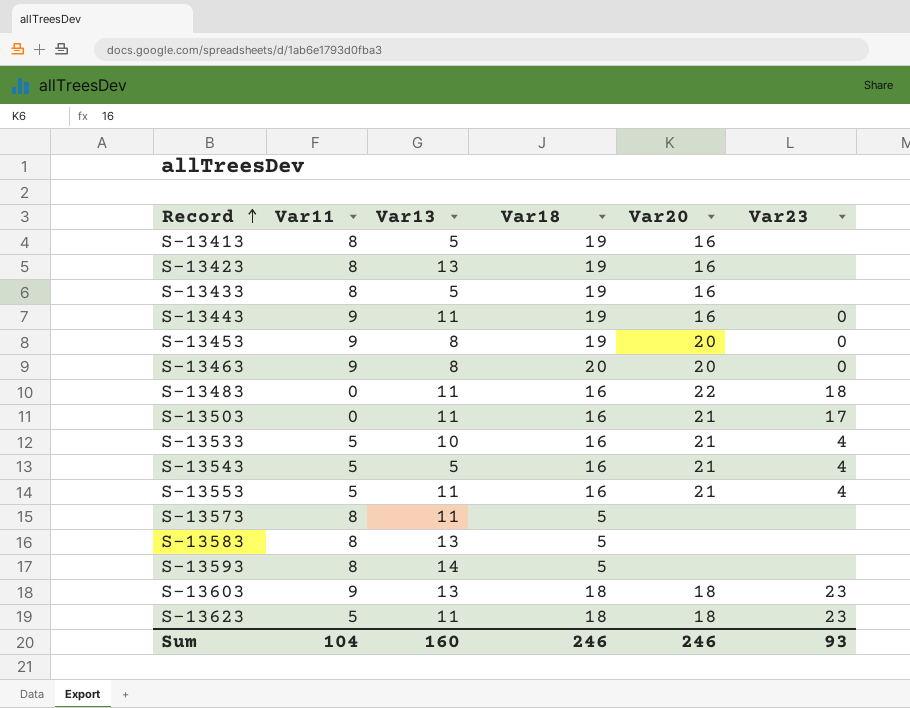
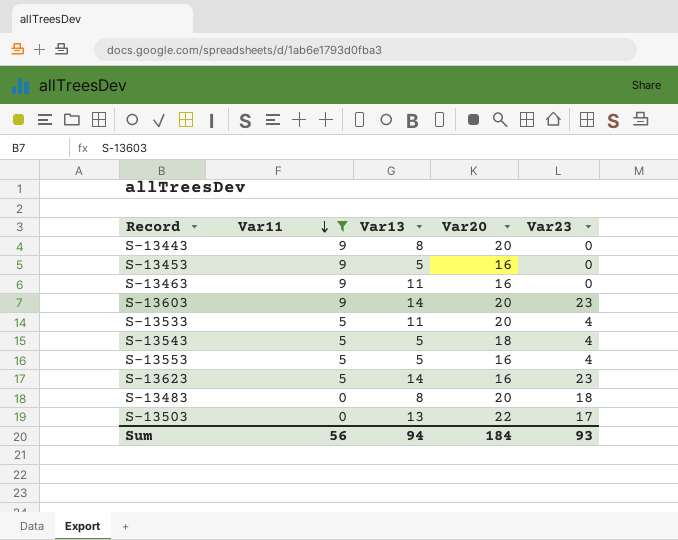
filter: none -> Var11 != 8
row order: Record ascending -> Var11 descending
column Var18 | position: 4 -> none
S-13443 | Var13: 11 -> 8
S-13443 | Var20: 16 -> 20
S-13453 | Var13: 8 -> 5
S-13453 | Var20: 20 -> 16
S-13463 | Var13: 8 -> 11
S-13463 | Var20: 20 -> 16
S-13603 | Var13: 13 -> 14
S-13603 | Var20: 18 -> 20
S-13533 | Var13: 10 -> 11
S-13533 | Var20: 21 -> 20
S-13543 | Var20: 21 -> 18
S-13553 | Var13: 11 -> 5
S-13553 | Var20: 21 -> 16
S-13623 | Var13: 11 -> 14
S-13623 | Var20: 18 -> 16
S-13483 | Var13: 11 -> 8
S-13483 | Var20: 22 -> 20
S-13503 | Var13: 11 -> 13
S-13503 | Var20: 21 -> 22
Sum | Var11: 104 -> 56
Sum | Var13: 160 -> 94
Sum | Var20: 246 -> 184

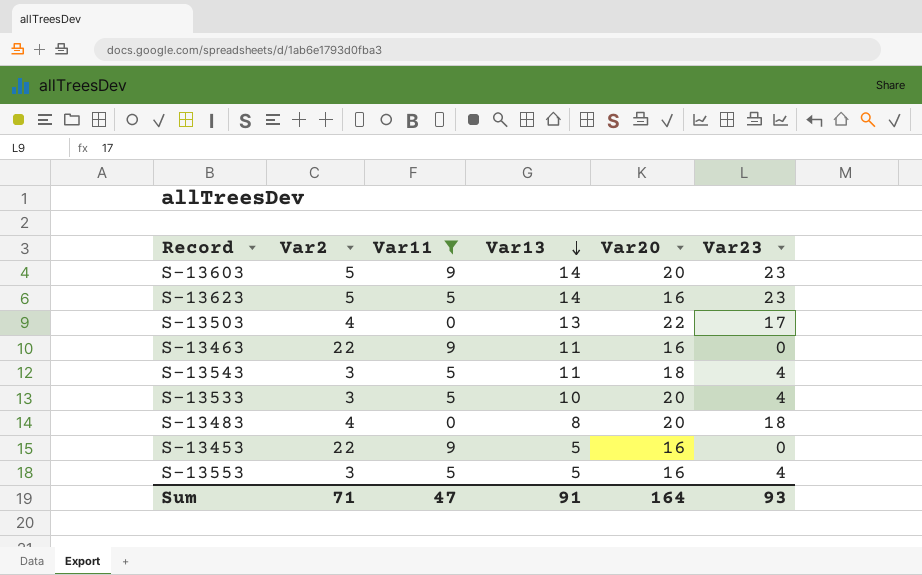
row order: Var11 descending -> Var13 descending
column Var2 | position: none -> 2
row S-13443: 9 | 8 | 20 | 0 -> none
S-13543 | Var13: 5 -> 11
S-13533 | Var13: 11 -> 10
Sum | Var11: 56 -> 47
Sum | Var13: 94 -> 91
Sum | Var20: 184 -> 164

